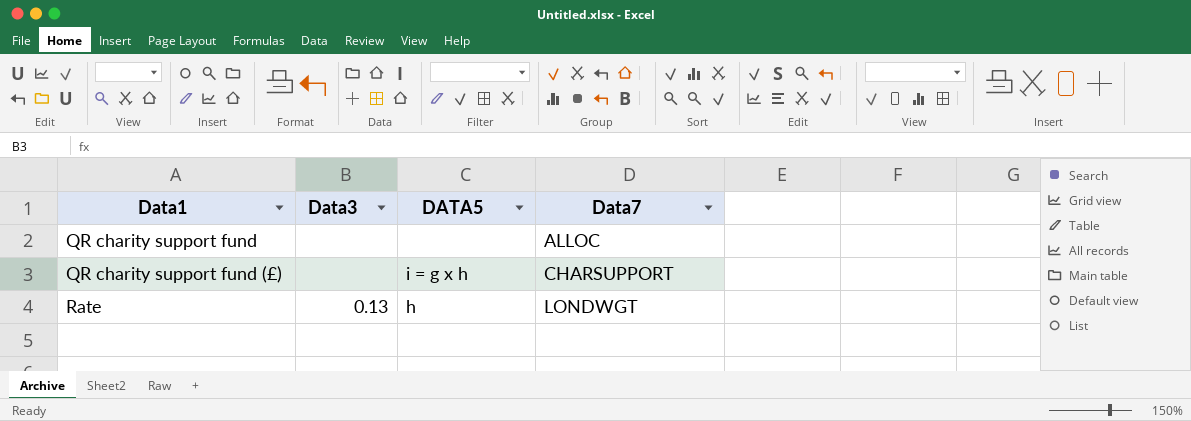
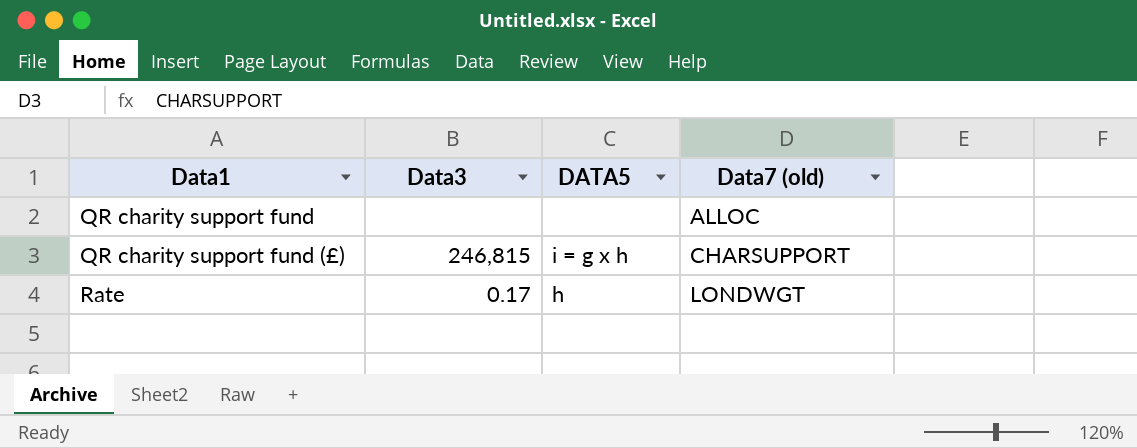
column name: Data7 -> Data7 (old)
QR charity support fund (£) | Data3: none -> 246,815
Rate | Data3: 0.13 -> 0.17

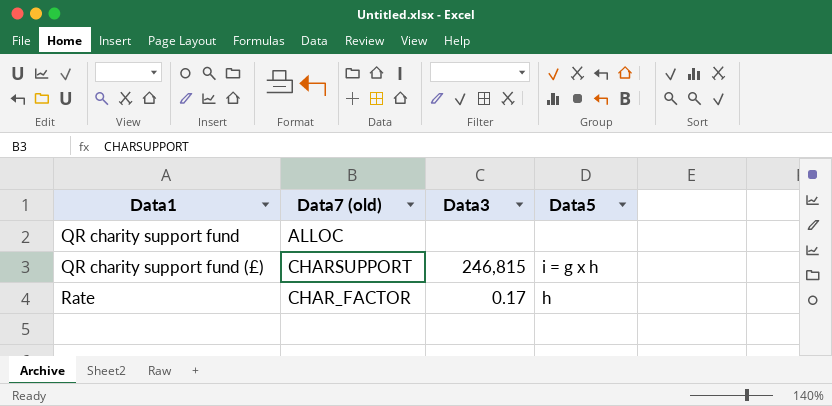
column Data7 (old) | position: 4 -> 2
column name: DATA5 -> Data5
Rate | Data7 (old): LONDWGT -> CHAR_FACTOR

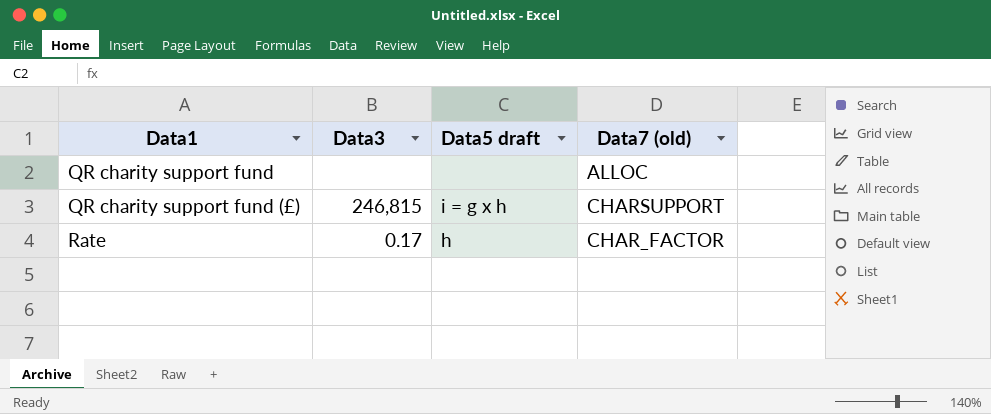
column name: Data5 -> Data5 draft
column Data7 (old) | position: 2 -> 4

